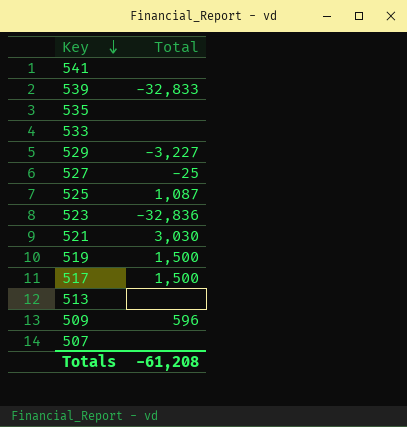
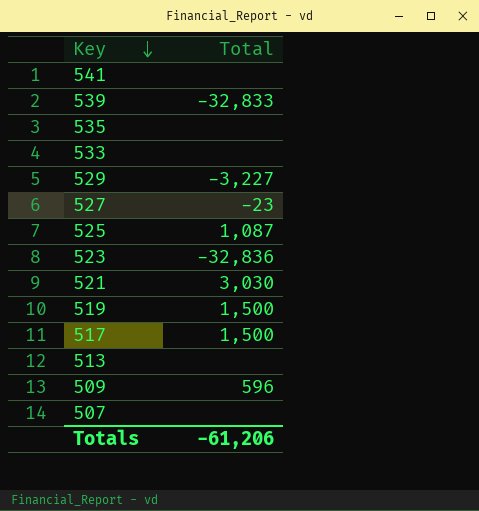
527 | Total: -25 -> -23
Totals | Total: -61,208 -> -61,206

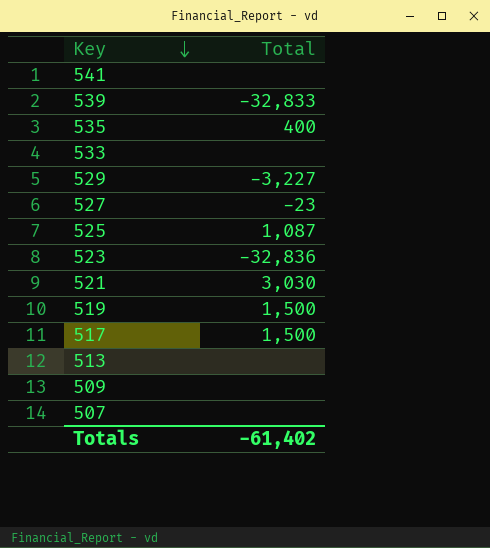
535 | Total: none -> 400
509 | Total: 596 -> none
Totals | Total: -61,206 -> -61,402

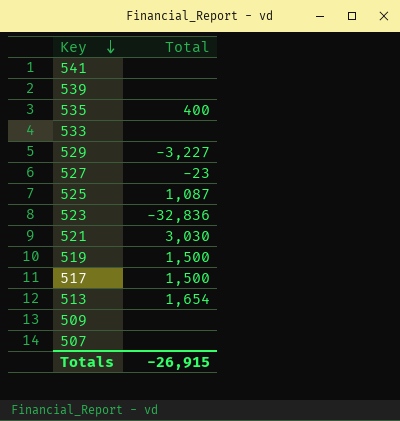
539 | Total: -32,833 -> none
513 | Total: none -> 1,654
Totals | Total: -61,402 -> -26,915

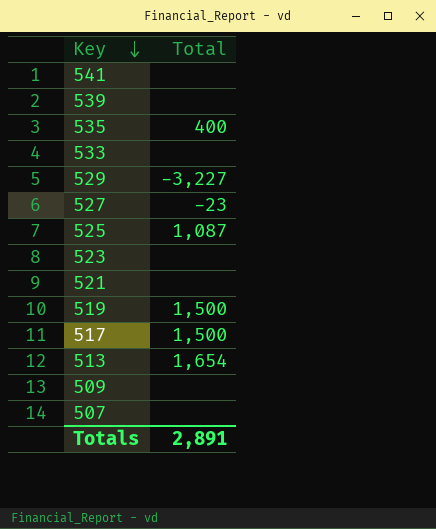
523 | Total: -32,836 -> none
521 | Total: 3,030 -> none
Totals | Total: -26,915 -> 2,891

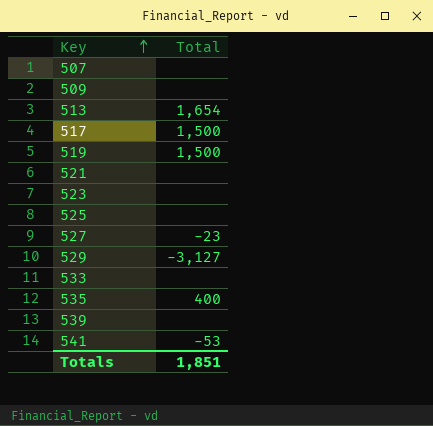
row order: Key descending -> Key ascending
525 | Total: 1,087 -> none
529 | Total: -3,227 -> -3,127
541 | Total: none -> -53
Totals | Total: 2,891 -> 1,851

